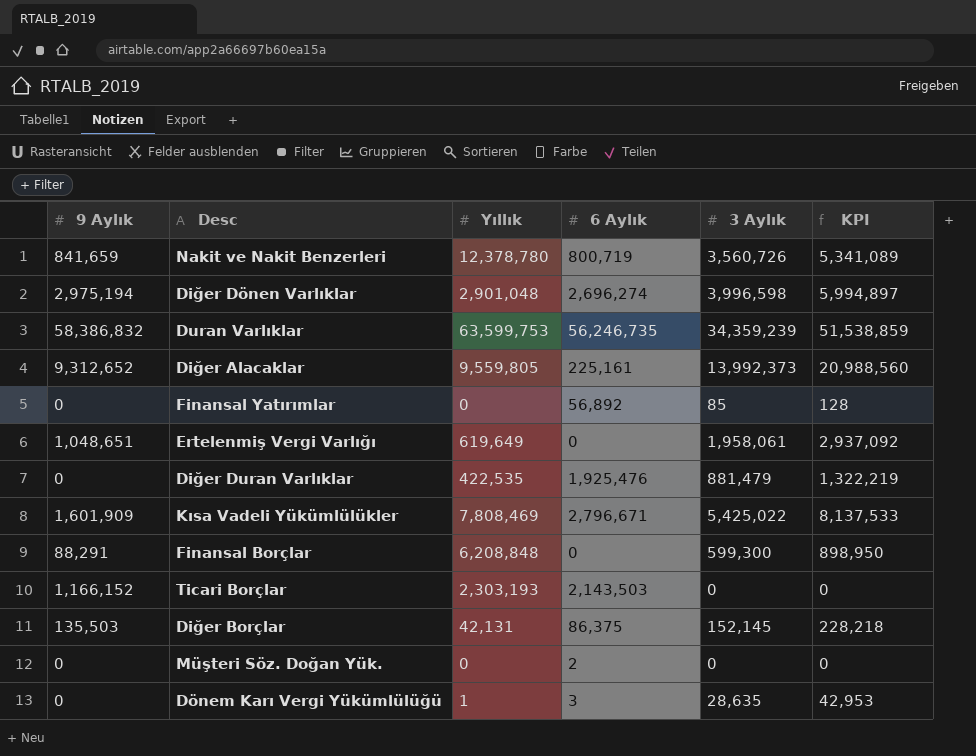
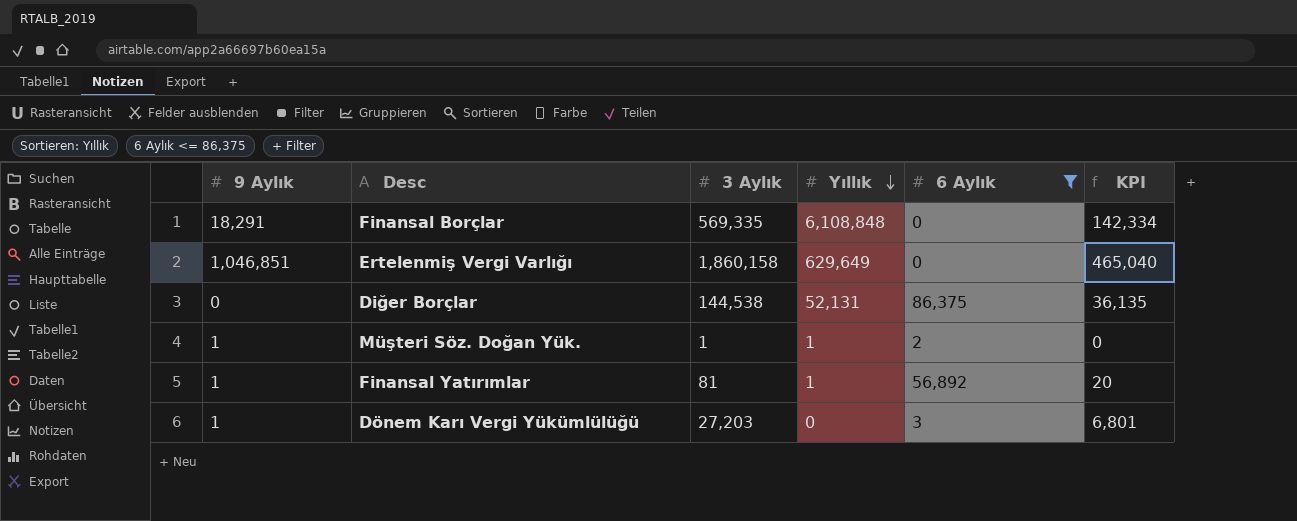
filter: none -> 6 Aylık <= 86,375
row order: none -> Yıllık descending
column 3 Aylık | position: 5 -> 3
column KPI | formula: [3 Aylık] * 1.5 -> [3 Aylık] * 0.25
Finansal Borçlar | 9 Aylık: 88,291 -> 18,291
Finansal Borçlar | 3 Aylık: 599,300 -> 569,335
Finansal Borçlar | Yıllık: 6,208,848 -> 6,108,848
Ertelenmiş Vergi Varlığı | 9 Aylık: 1,048,651 -> 1,046,851
Ertelenmiş Vergi Varlığı | 3 Aylık: 1,958,061 -> 1,860,158
Ertelenmiş Vergi Varlığı | Yıllık: 619,649 -> 629,649
Diğer Borçlar | 9 Aylık: 135,503 -> 0
Diğer Borçlar | 3 Aylık: 152,145 -> 144,538
Diğer Borçlar | Yıllık: 42,131 -> 52,131
Müşteri Söz. Doğan Yük. | 9 Aylık: 0 -> 1
Müşteri Söz. Doğan Yük. | 3 Aylık: 0 -> 1
Müşteri Söz. Doğan Yük. | Yıllık: 0 -> 1
Finansal Yatırımlar | 9 Aylık: 0 -> 1
Finansal Yatırımlar | 3 Aylık: 85 -> 81
Finansal Yatırımlar | Yıllık: 0 -> 1
Dönem Karı Vergi Yükümlülüğü | 9 Aylık: 0 -> 1
Dönem Karı Vergi Yükümlülüğü | 3 Aylık: 28,635 -> 27,203
Dönem Karı Vergi Yükümlülüğü | Yıllık: 1 -> 0

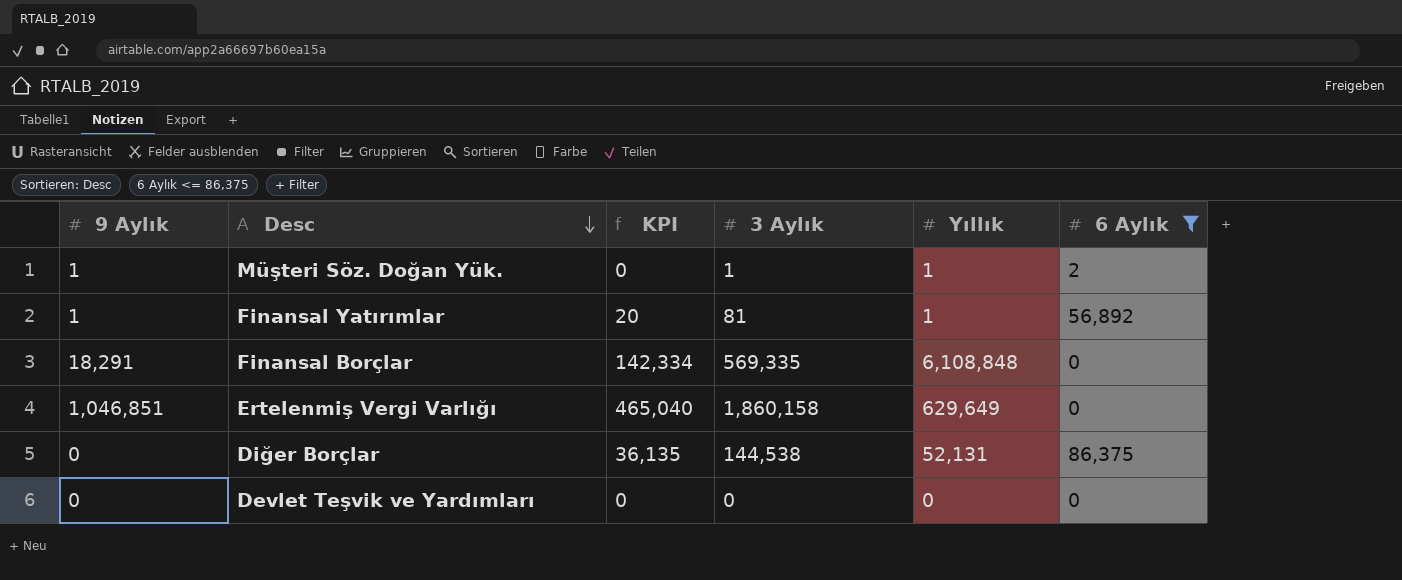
row order: Yıllık descending -> Desc descending
column KPI | position: 6 -> 3
row Dönem Karı Vergi Yükümlülüğü: 1 | 27,203 | 0 | 3 | 6,801 -> none
row Devlet Teşvik ve Yardımları: none -> 0 | 0 | 0 | 0 | 0

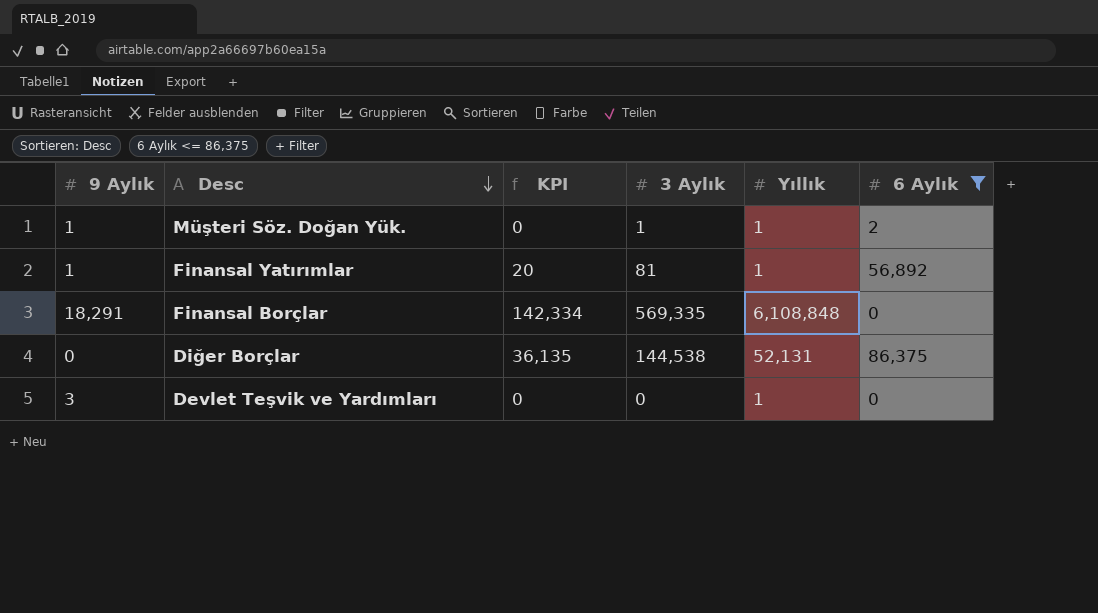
row Ertelenmiş Vergi Varlığı: 1,046,851 | 465,040 | 1,860,158 | 629,649 | 0 -> none
Devlet Teşvik ve Yardımları | 9 Aylık: 0 -> 3
Devlet Teşvik ve Yardımları | Yıllık: 0 -> 1

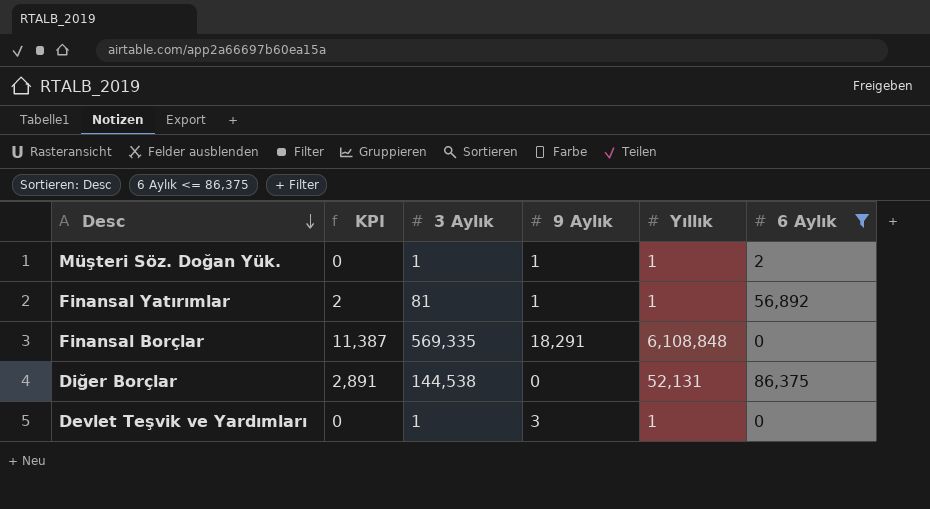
column KPI | formula: [3 Aylık] * 0.25 -> [3 Aylık] * 0.02
column 9 Aylık | position: 1 -> 4
Devlet Teşvik ve Yardımları | 3 Aylık: 0 -> 1

